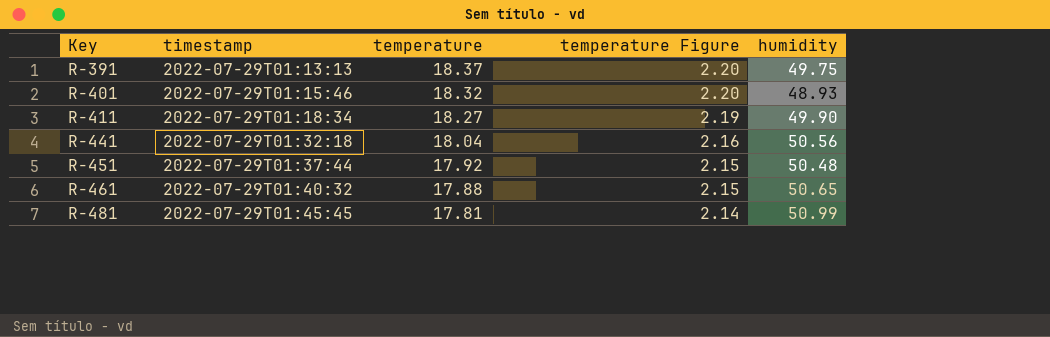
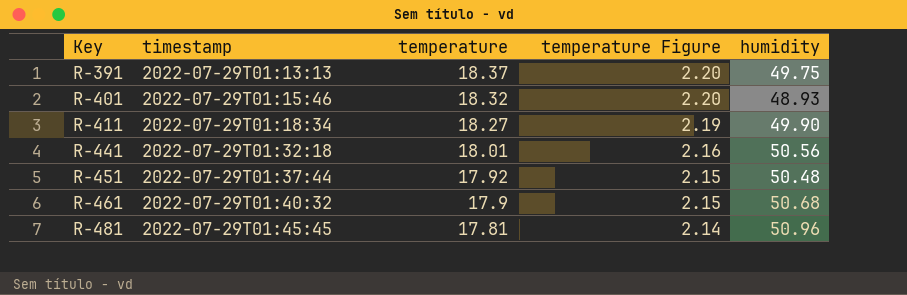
R-441 | temperature: 18.04 -> 18.01
R-461 | temperature: 17.88 -> 17.9
R-461 | humidity: 50.65 -> 50.68
R-481 | humidity: 50.99 -> 50.96

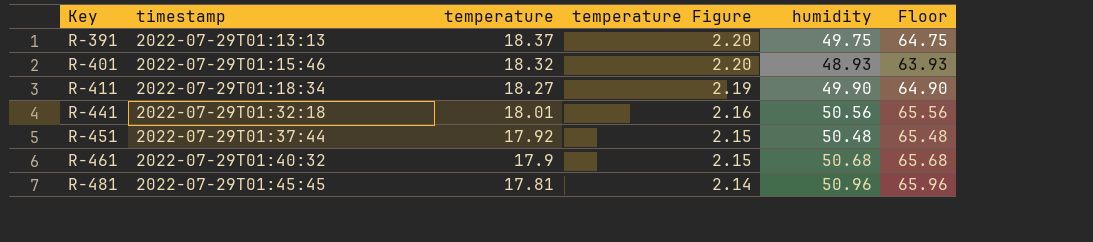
column Floor | formula: none -> [humidity] + 15

